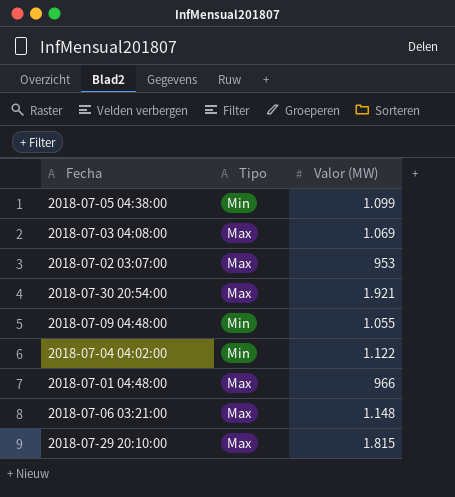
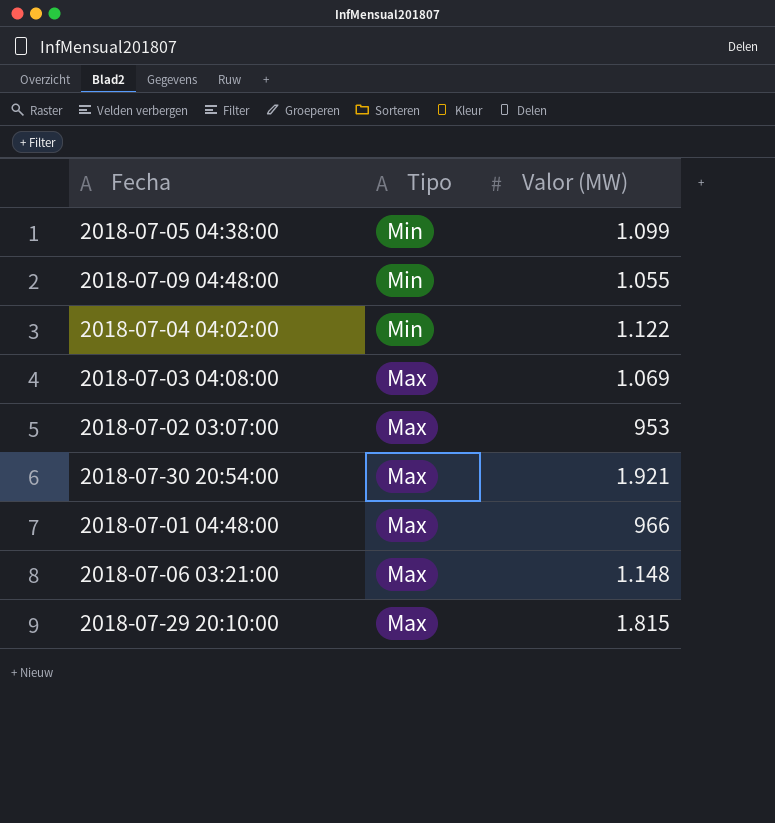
row order: none -> Tipo descending

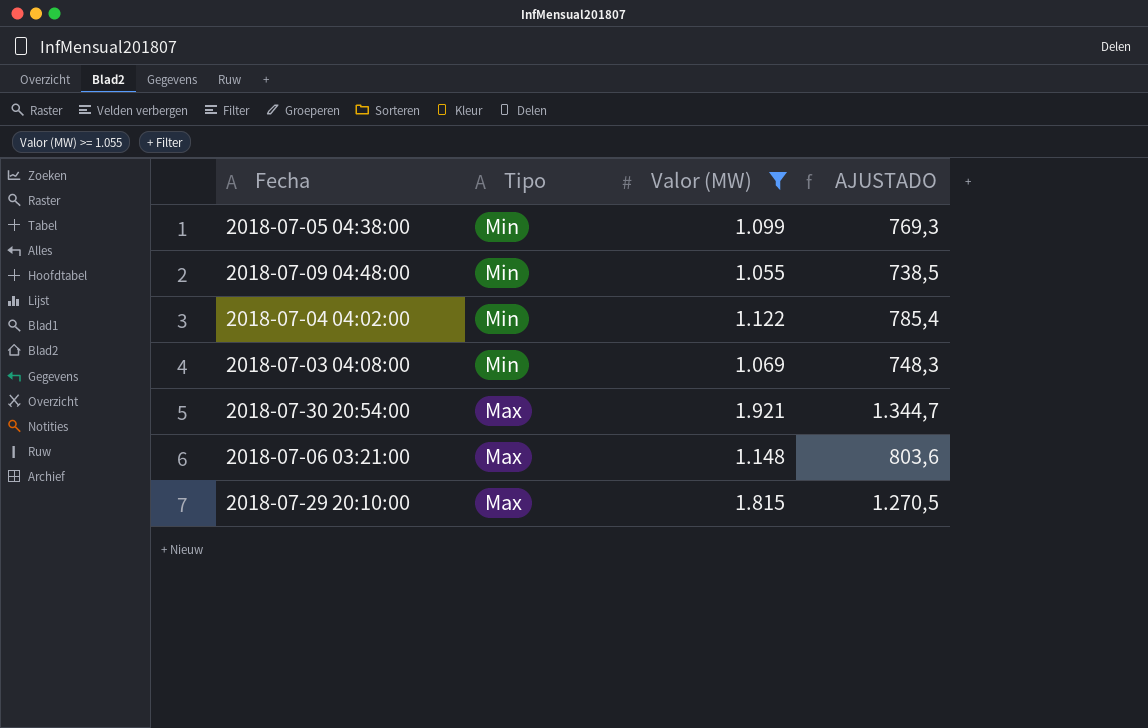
filter: none -> Valor (MW) >= 1.055
column AJUSTADO | formula: none -> [Valor (MW)] * 0,7
2018-07-03 04:08:00 | Tipo: Max -> Min

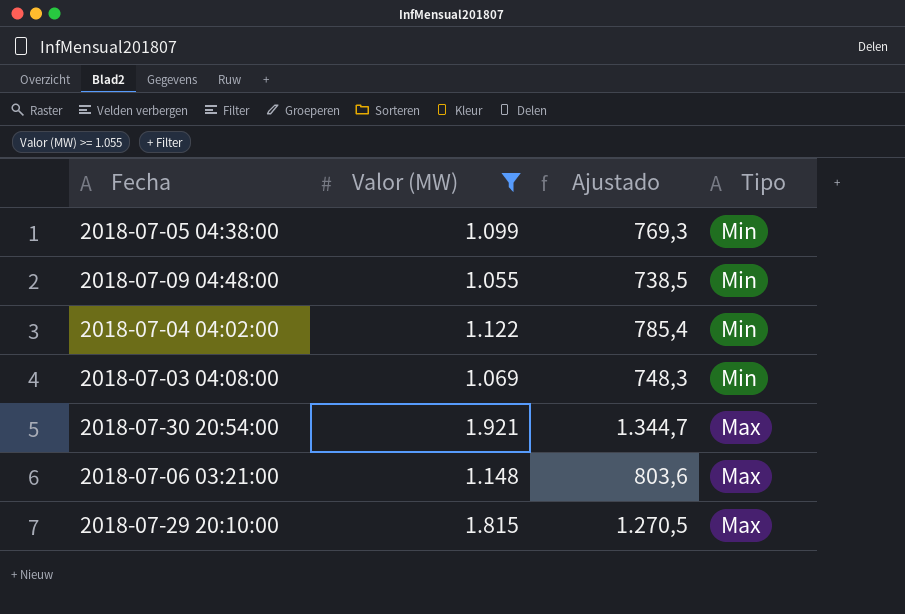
column name: AJUSTADO -> Ajustado
column Tipo | position: 2 -> 4

